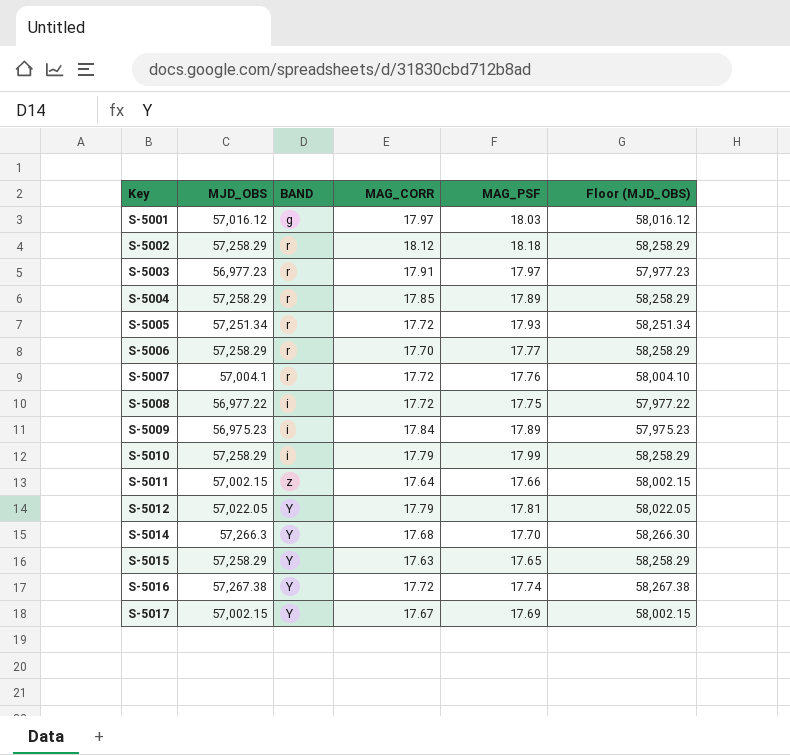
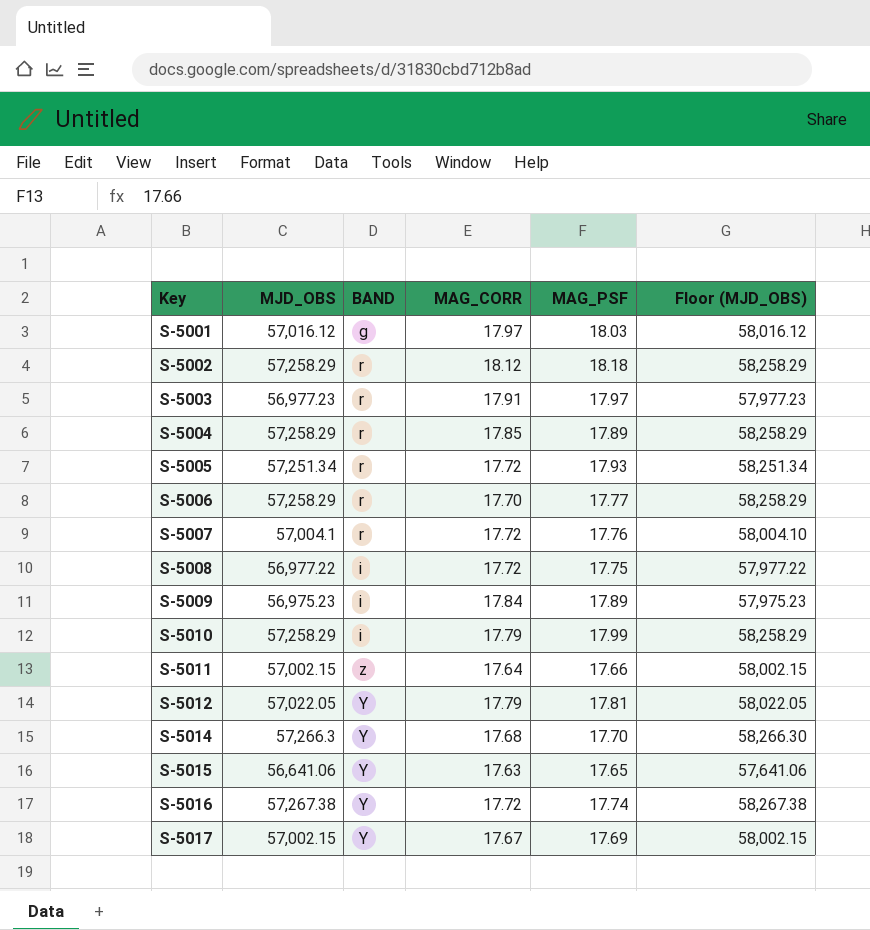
S-5015 | MJD_OBS: 57,258.29 -> 56,641.06
S-5015 | Floor (MJD_OBS): 58,258.29 -> 57,641.06

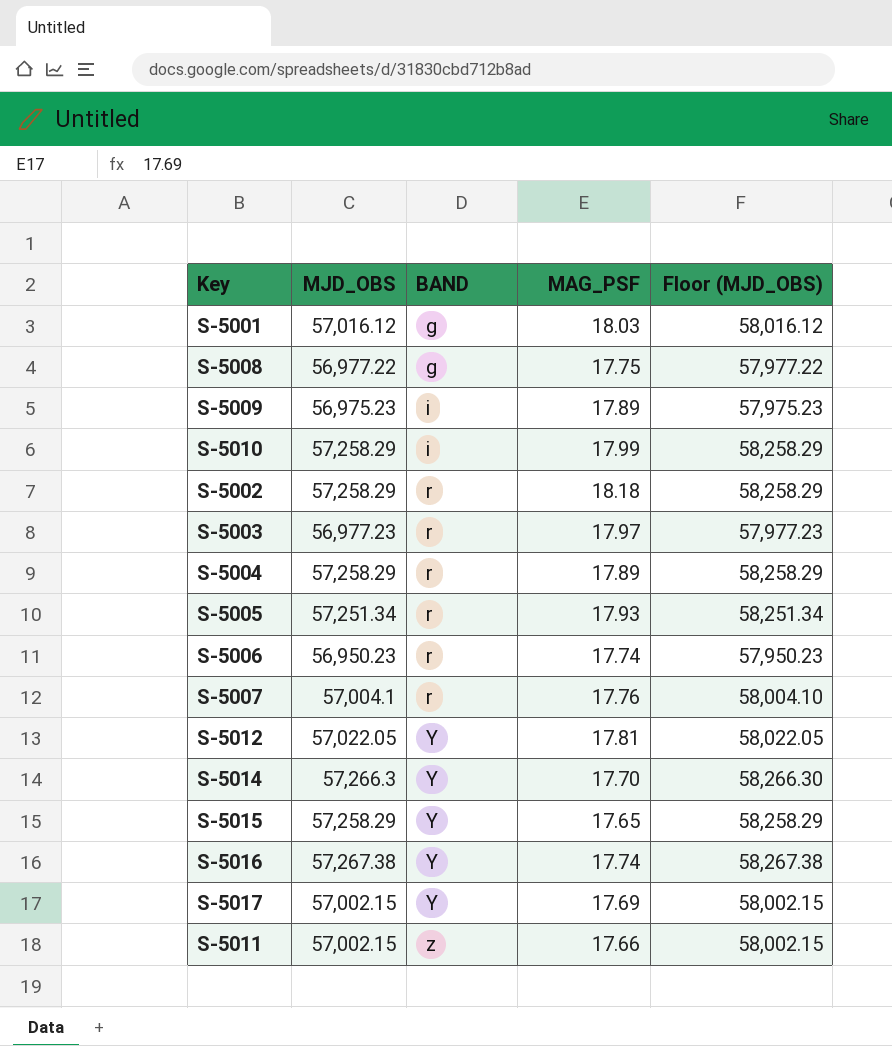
row order: Key ascending -> BAND ascending
column MAG_CORR | position: 4 -> none
S-5008 | BAND: i -> g
S-5006 | MJD_OBS: 57,258.29 -> 56,950.23
S-5006 | MAG_PSF: 17.77 -> 17.74
S-5006 | Floor (MJD_OBS): 58,258.29 -> 57,950.23
S-5015 | MJD_OBS: 56,641.06 -> 57,258.29
S-5015 | Floor (MJD_OBS): 57,641.06 -> 58,258.29

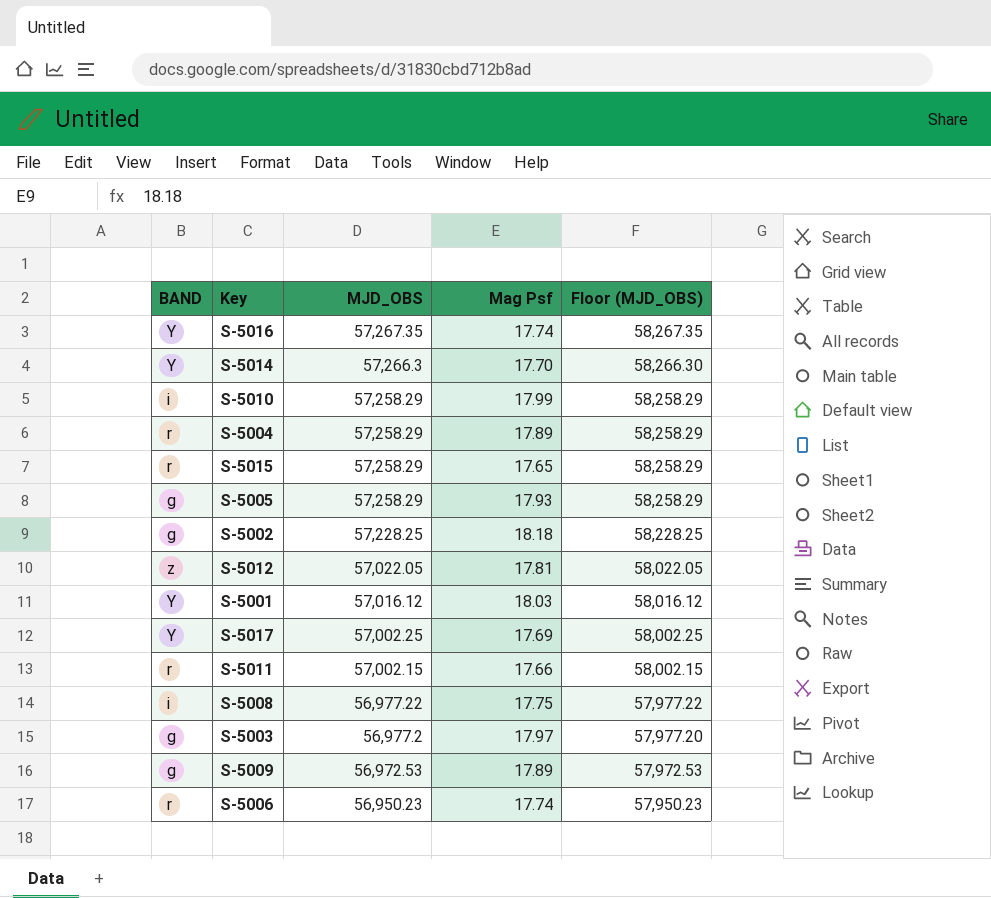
row order: BAND ascending -> MJD_OBS descending
column BAND | position: 3 -> 1
column name: MAG_PSF -> Mag Psf
row S-5007: 57,004.1 | r | 17.76 | 58,004.10 -> none
S-5016 | MJD_OBS: 57,267.38 -> 57,267.35
S-5016 | Floor (MJD_OBS): 58,267.38 -> 58,267.35
S-5015 | BAND: Y -> r
S-5005 | BAND: r -> g
S-5005 | MJD_OBS: 57,251.34 -> 57,258.29
S-5005 | Floor (MJD_OBS): 58,251.34 -> 58,258.29
S-5002 | BAND: r -> g
S-5002 | MJD_OBS: 57,258.29 -> 57,228.25
S-5002 | Floor (MJD_OBS): 58,258.29 -> 58,228.25
S-5012 | BAND: Y -> z
S-5001 | BAND: g -> Y
S-5017 | MJD_OBS: 57,002.15 -> 57,002.25
S-5017 | Floor (MJD_OBS): 58,002.15 -> 58,002.25
S-5011 | BAND: z -> r
S-5008 | BAND: g -> i
S-5003 | BAND: r -> g
S-5003 | MJD_OBS: 56,977.23 -> 56,977.2
S-5003 | Floor (MJD_OBS): 57,977.23 -> 57,977.20
S-5009 | BAND: i -> g
S-5009 | MJD_OBS: 56,975.23 -> 56,972.53
S-5009 | Floor (MJD_OBS): 57,975.23 -> 57,972.53

